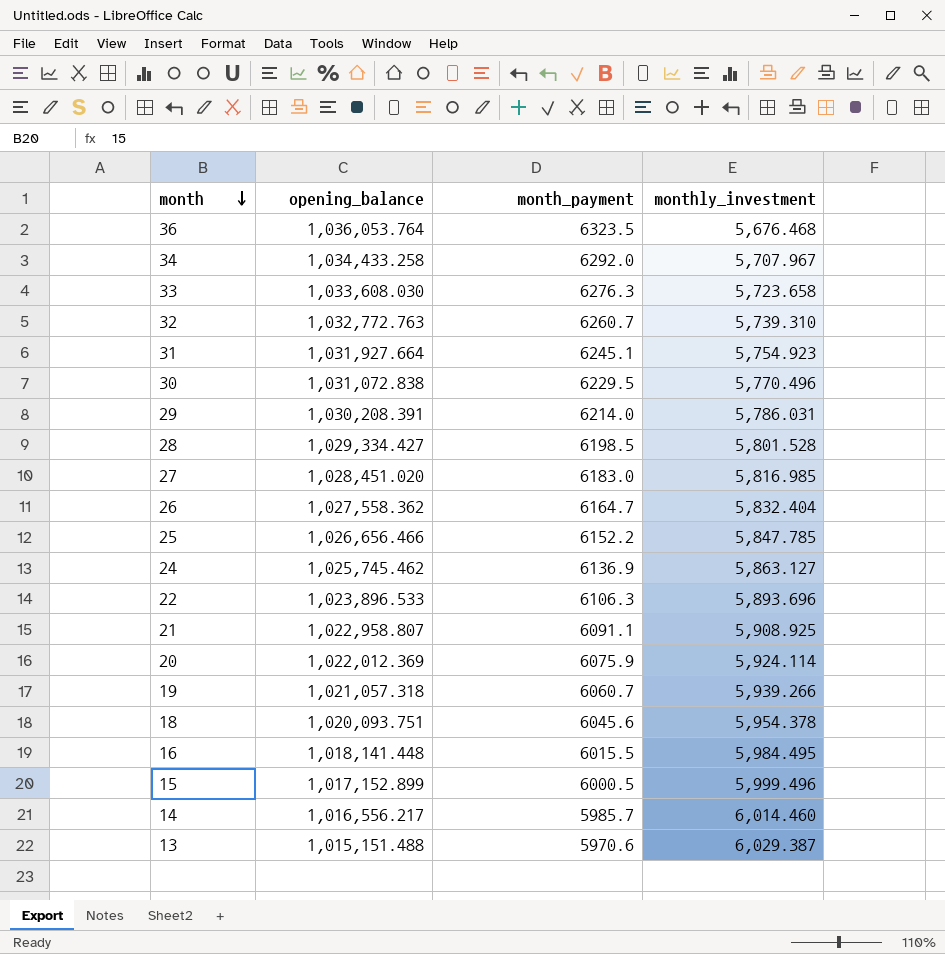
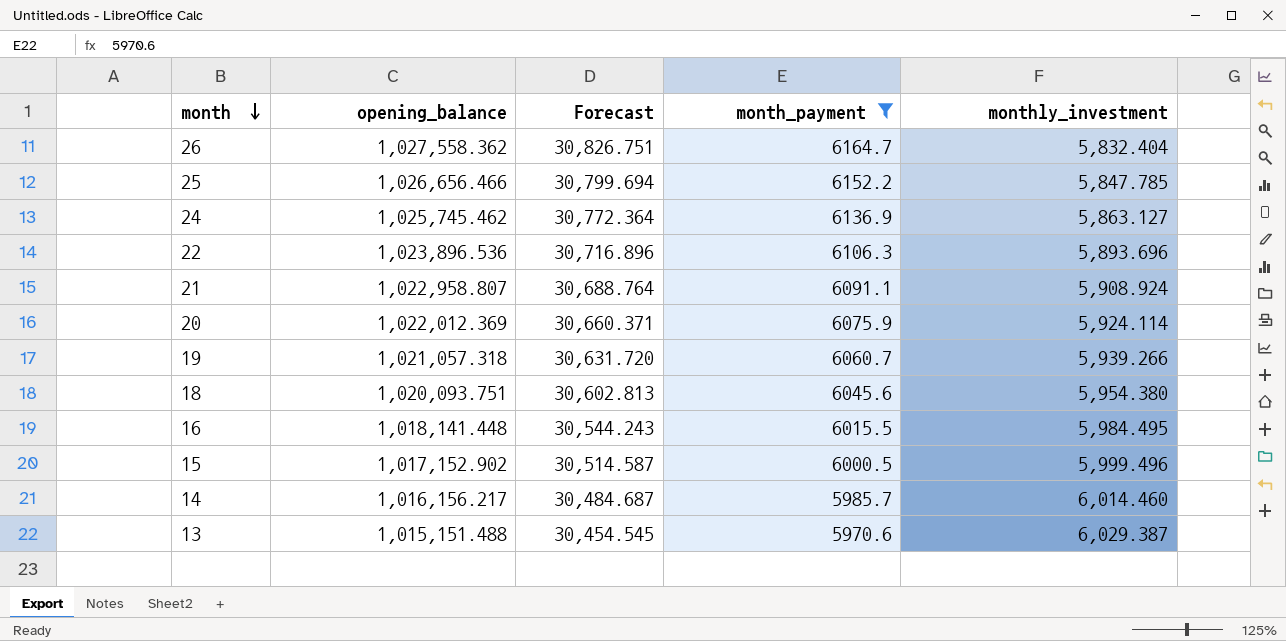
filter: none -> month_payment <= 6164.7
column Forecast | formula: none -> [opening_balance] * 0.03
22 | opening_balance: 1,023,896.533 -> 1,023,896.536
21 | monthly_investment: 5,908.925 -> 5,908.924
18 | monthly_investment: 5,954.378 -> 5,954.380
15 | opening_balance: 1,017,152.899 -> 1,017,152.902
14 | opening_balance: 1,016,556.217 -> 1,016,156.217

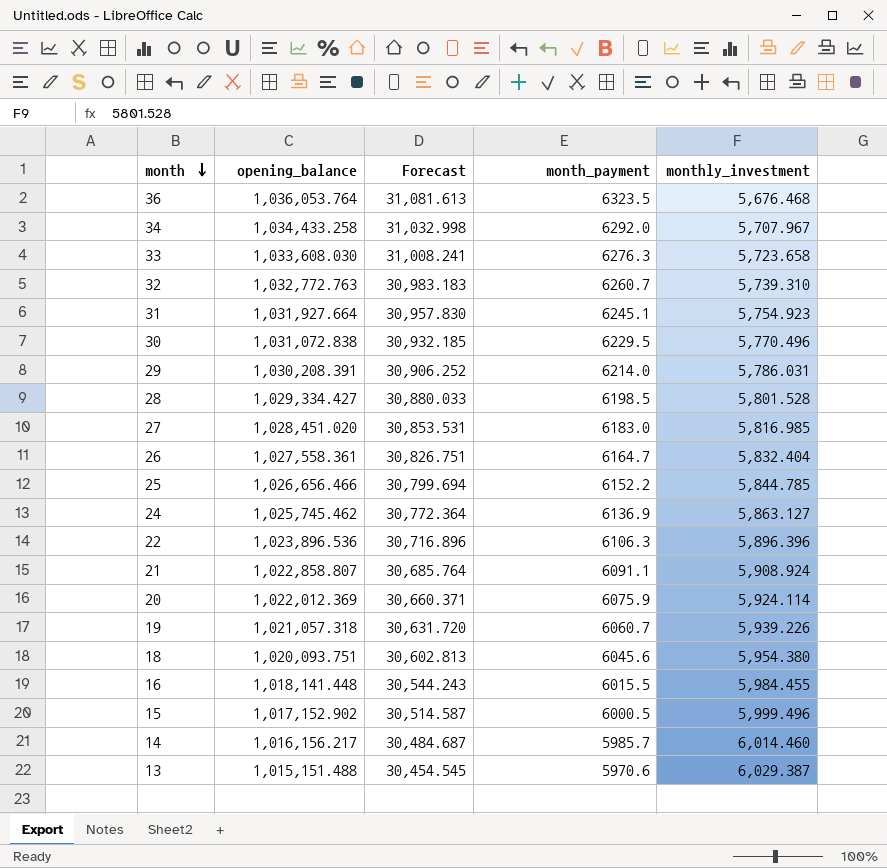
filter: month_payment <= 6164.7 -> none
26 | opening_balance: 1,027,558.362 -> 1,027,558.361
25 | monthly_investment: 5,847.785 -> 5,844.785
22 | monthly_investment: 5,893.696 -> 5,896.396
21 | opening_balance: 1,022,958.807 -> 1,022,858.807
21 | Forecast: 30,688.764 -> 30,685.764
19 | monthly_investment: 5,939.266 -> 5,939.226
16 | monthly_investment: 5,984.495 -> 5,984.455

